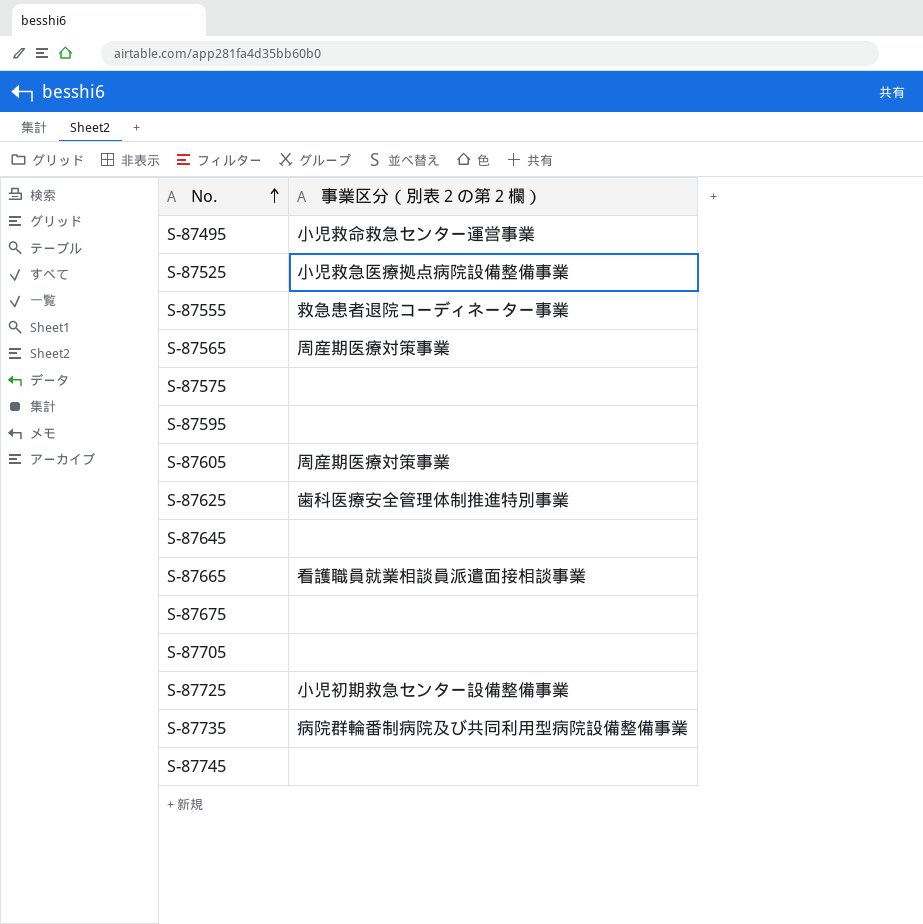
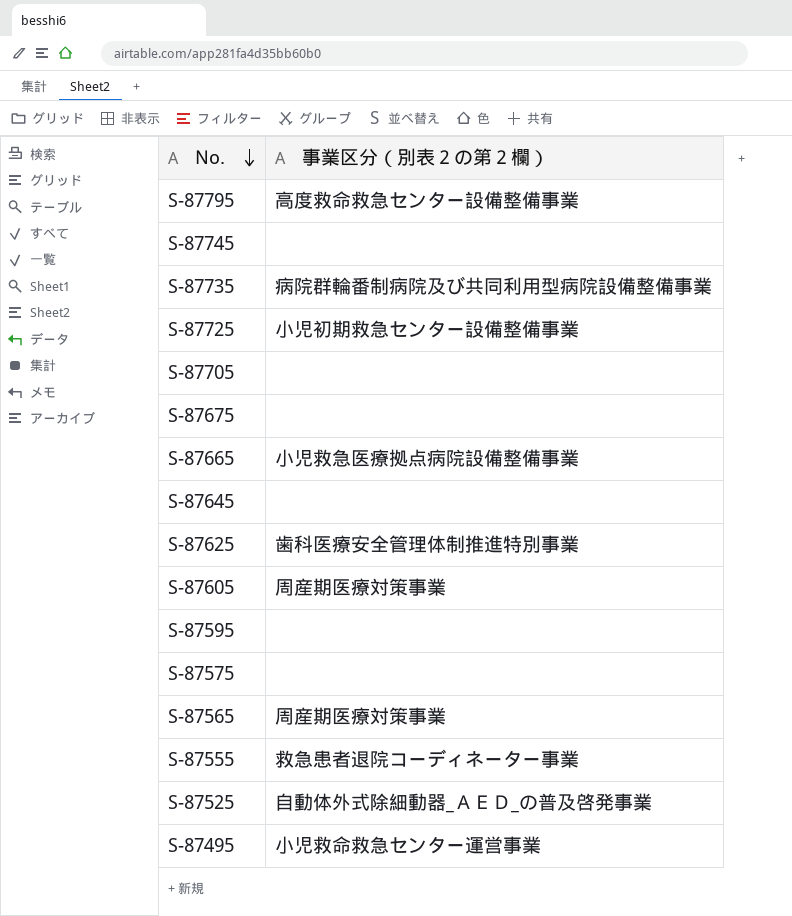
row order: No. ascending -> No. descending
row S-87795: none -> 高度救命救急センター設備整備事業
S-87665 | 事業区分（別表２の第２欄）: 看護職員就業相談員派遣面接相談事業 -> 小児救急医療拠点病院設備整備事業
S-87525 | 事業区分（別表２の第２欄）: 小児救急医療拠点病院設備整備事業 -> 自動体外式除細動器_ＡＥＤ_の普及啓発事業

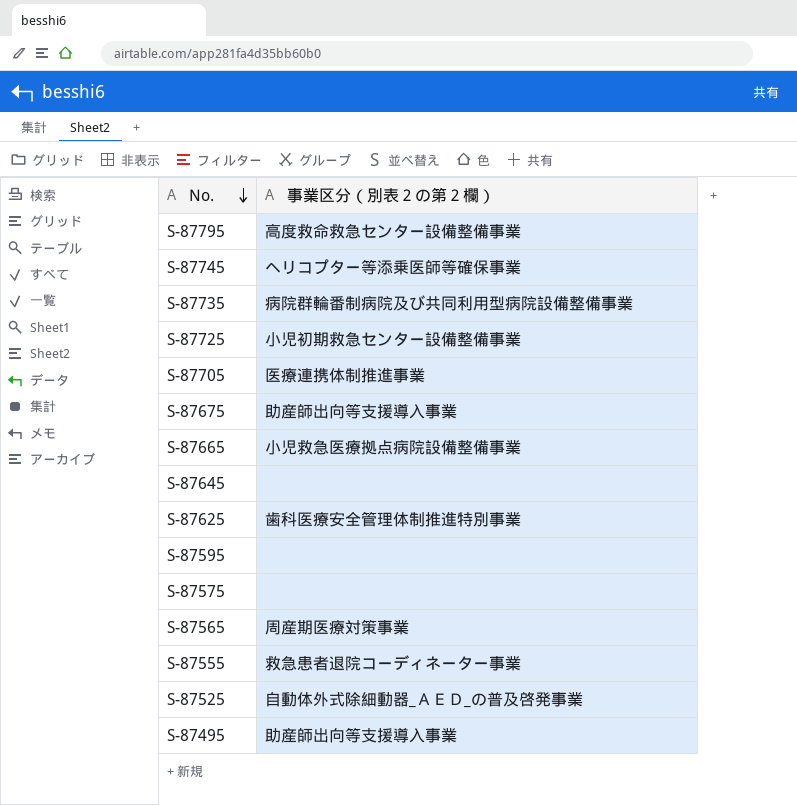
row S-87605: 周産期医療対策事業 -> none
S-87745 | 事業区分（別表２の第２欄）: none -> ヘリコプター等添乗医師等確保事業
S-87705 | 事業区分（別表２の第２欄）: none -> 医療連携体制推進事業
S-87675 | 事業区分（別表２の第２欄）: none -> 助産師出向等支援導入事業
S-87495 | 事業区分（別表２の第２欄）: 小児救命救急センター運営事業 -> 助産師出向等支援導入事業

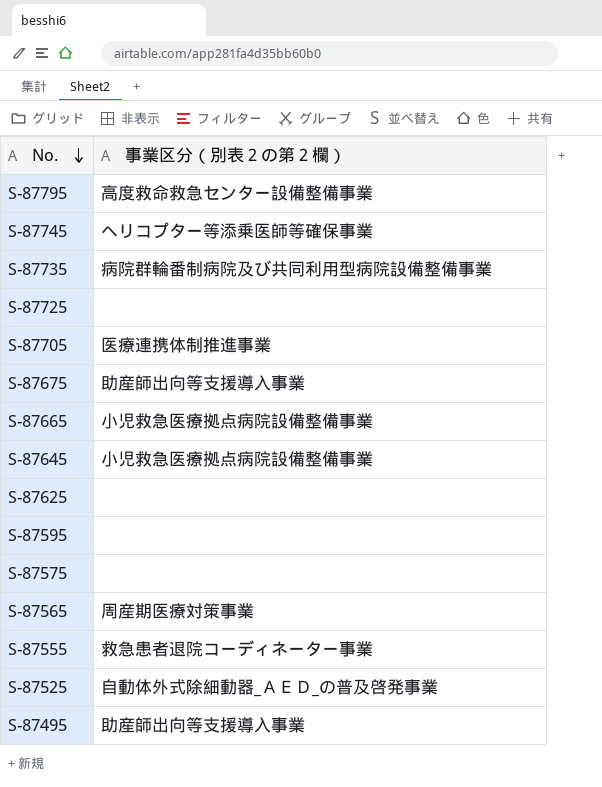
S-87725 | 事業区分（別表２の第２欄）: 小児初期救急センター設備整備事業 -> none
S-87645 | 事業区分（別表２の第２欄）: none -> 小児救急医療拠点病院設備整備事業
S-87625 | 事業区分（別表２の第２欄）: 歯科医療安全管理体制推進特別事業 -> none

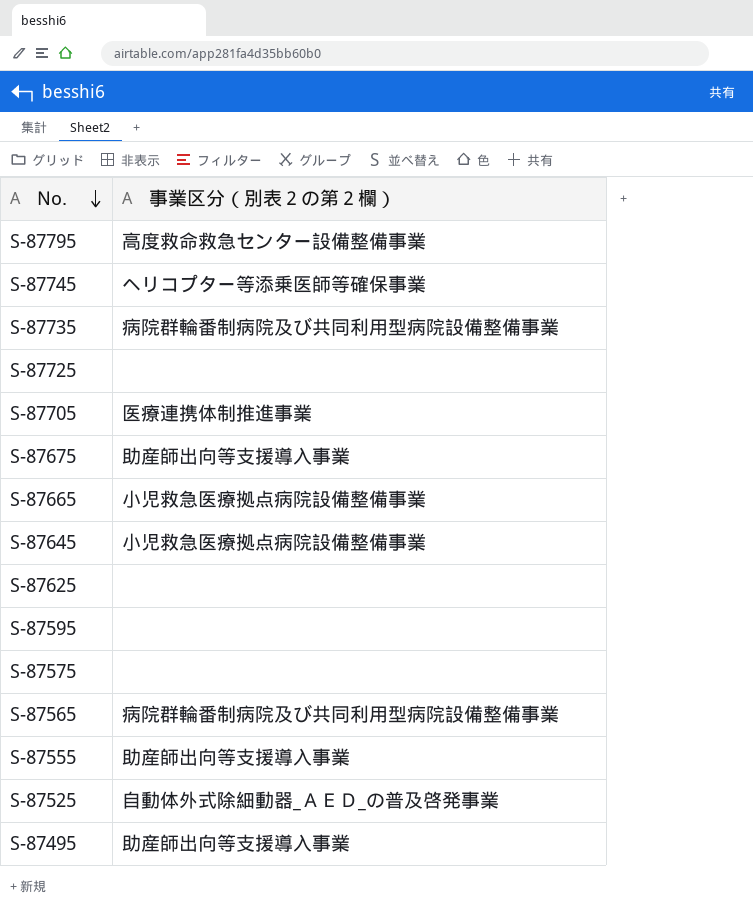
S-87565 | 事業区分（別表２の第２欄）: 周産期医療対策事業 -> 病院群輪番制病院及び共同利用型病院設備整備事業
S-87555 | 事業区分（別表２の第２欄）: 救急患者退院コーディネーター事業 -> 助産師出向等支援導入事業

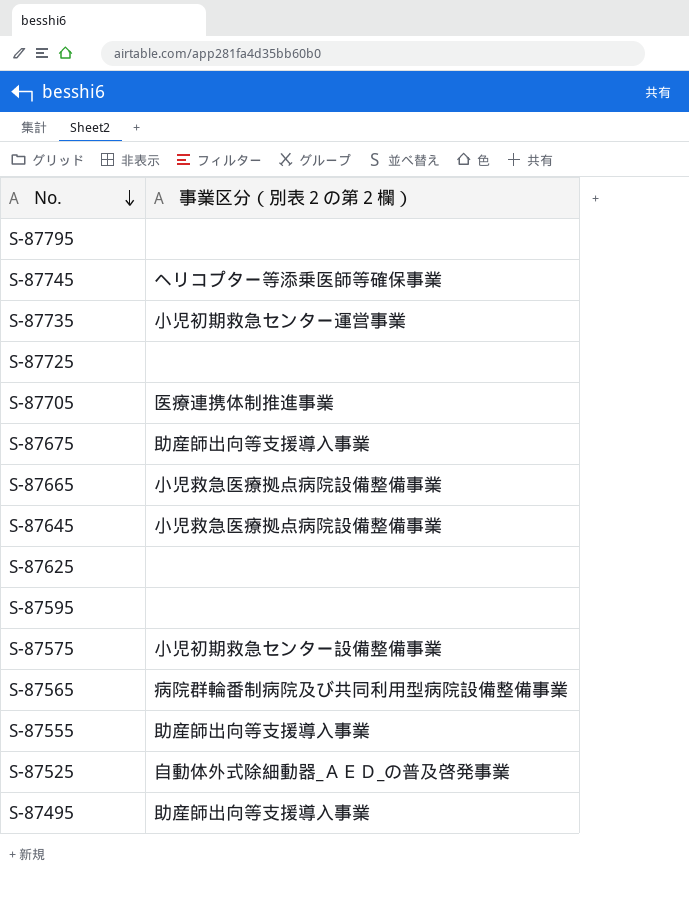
S-87795 | 事業区分（別表２の第２欄）: 高度救命救急センター設備整備事業 -> none
S-87735 | 事業区分（別表２の第２欄）: 病院群輪番制病院及び共同利用型病院設備整備事業 -> 小児初期救急センター運営事業
S-87575 | 事業区分（別表２の第２欄）: none -> 小児初期救急センター設備整備事業

